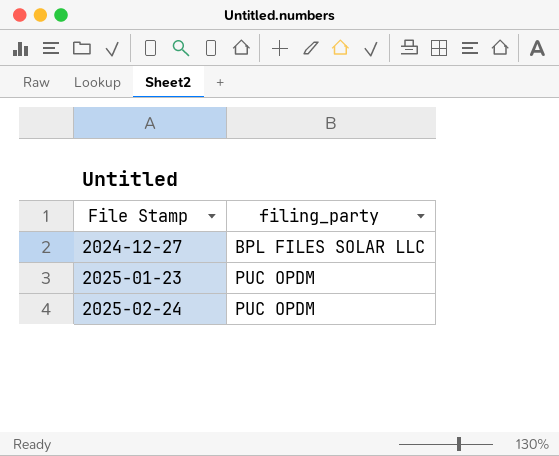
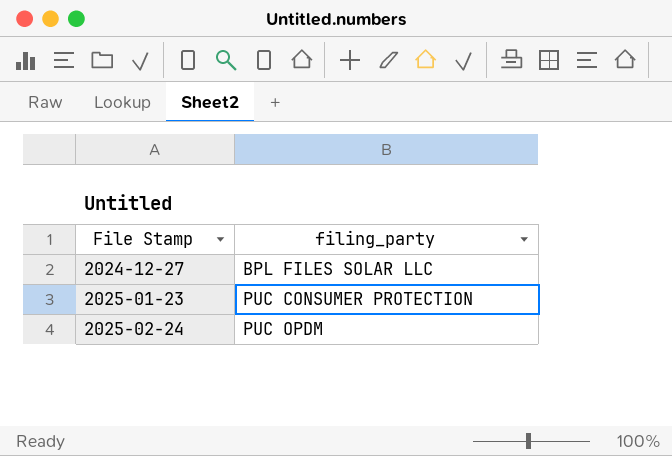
2025-01-23 | filing_party: PUC OPDM -> PUC CONSUMER PROTECTION

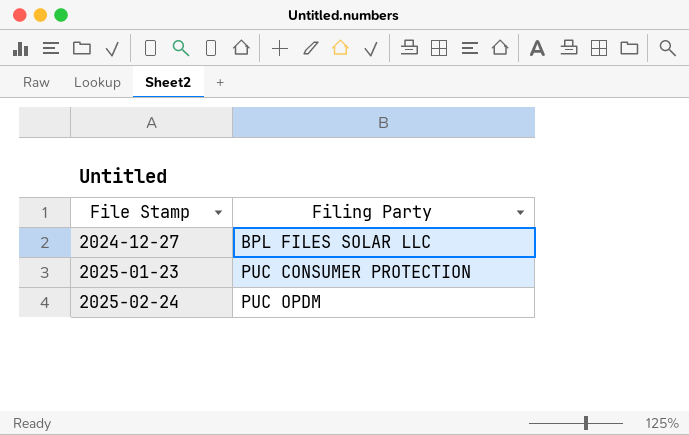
column name: filing_party -> Filing Party

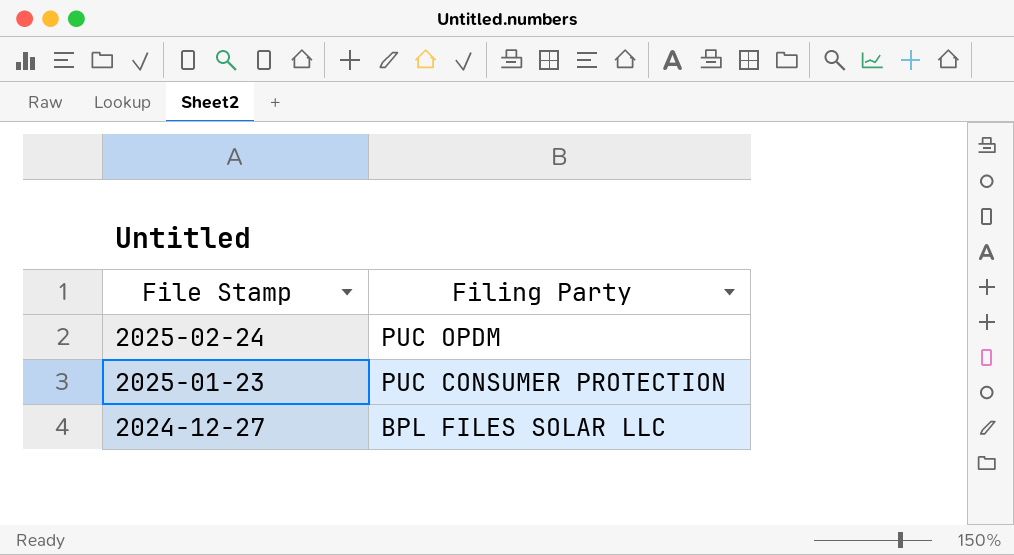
row order: File Stamp ascending -> File Stamp descending

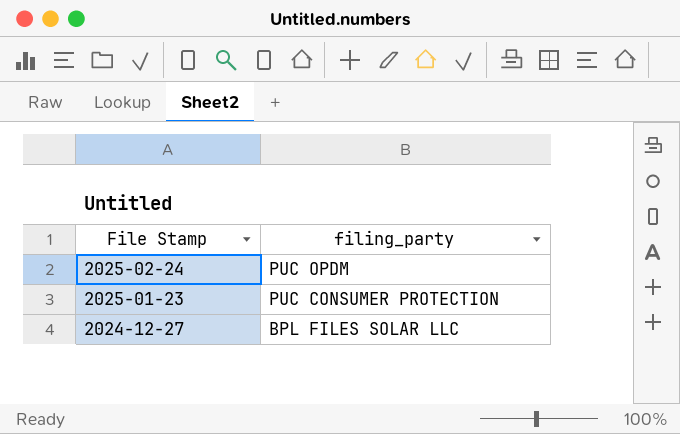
column name: Filing Party -> filing_party

